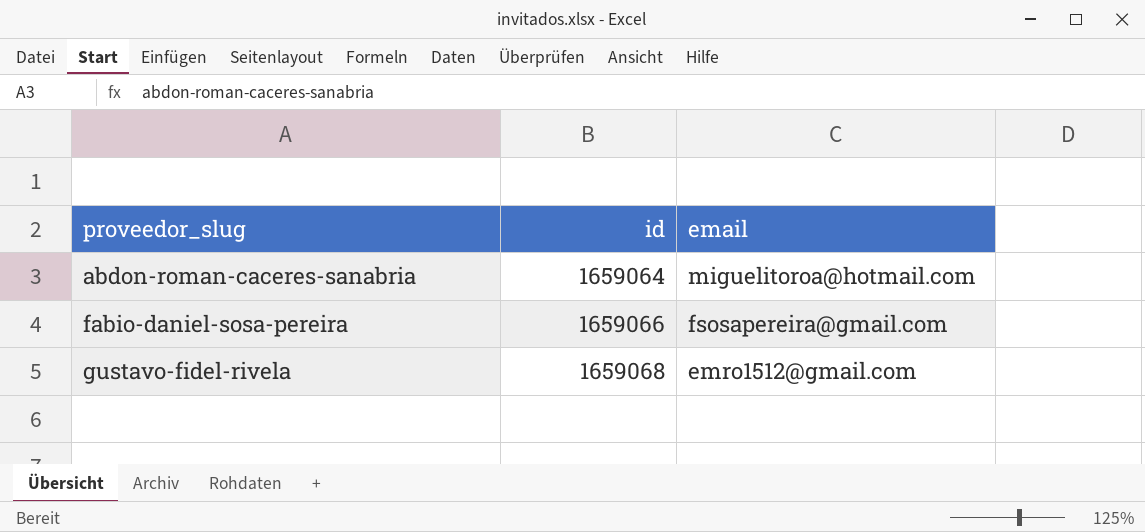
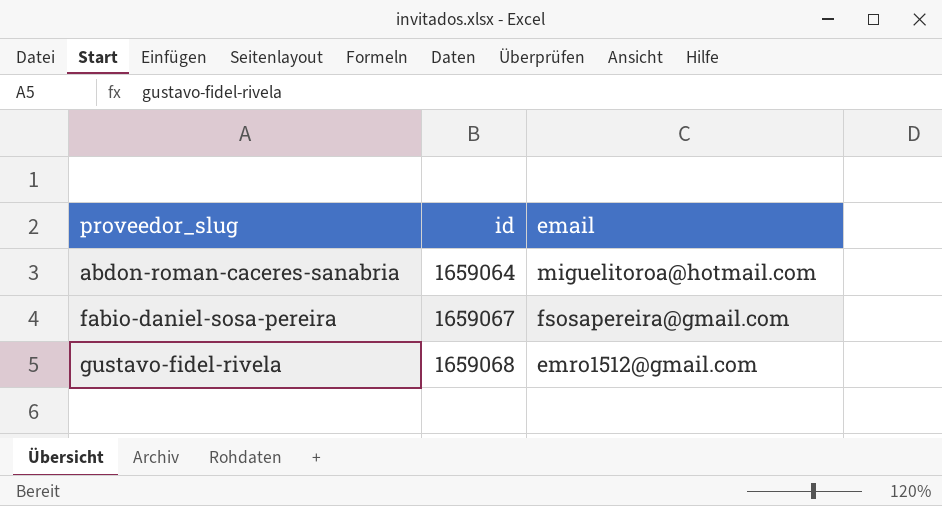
fabio-daniel-sosa-pereira | id: 1659066 -> 1659067

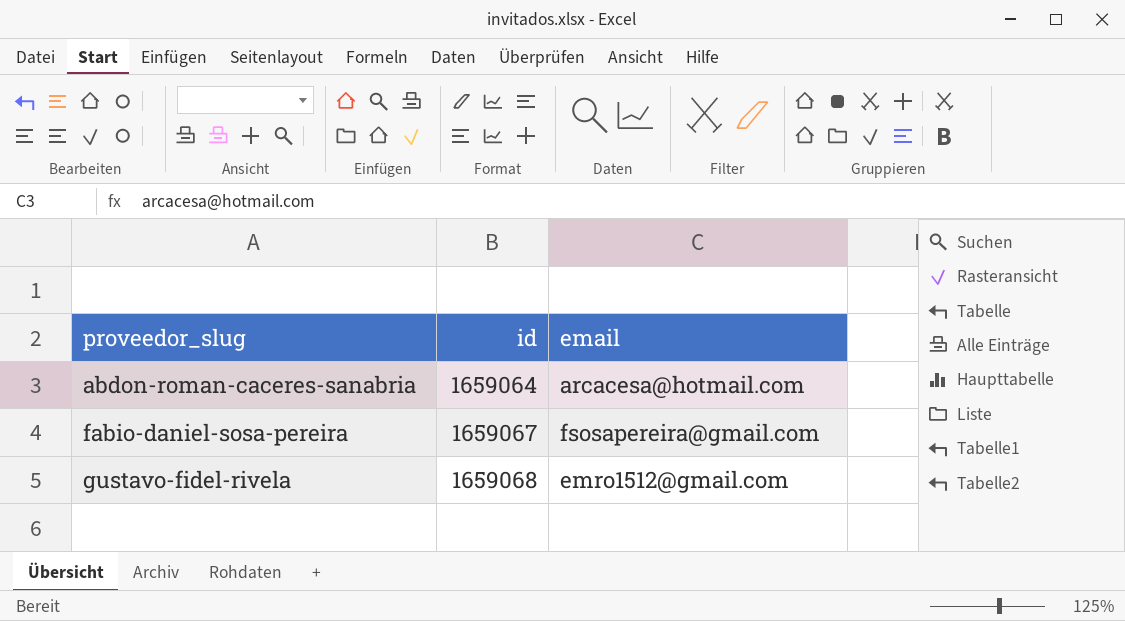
abdon-roman-caceres-sanabria | email: miguelitoroa@hotmail.com -> arcacesa@hotmail.com

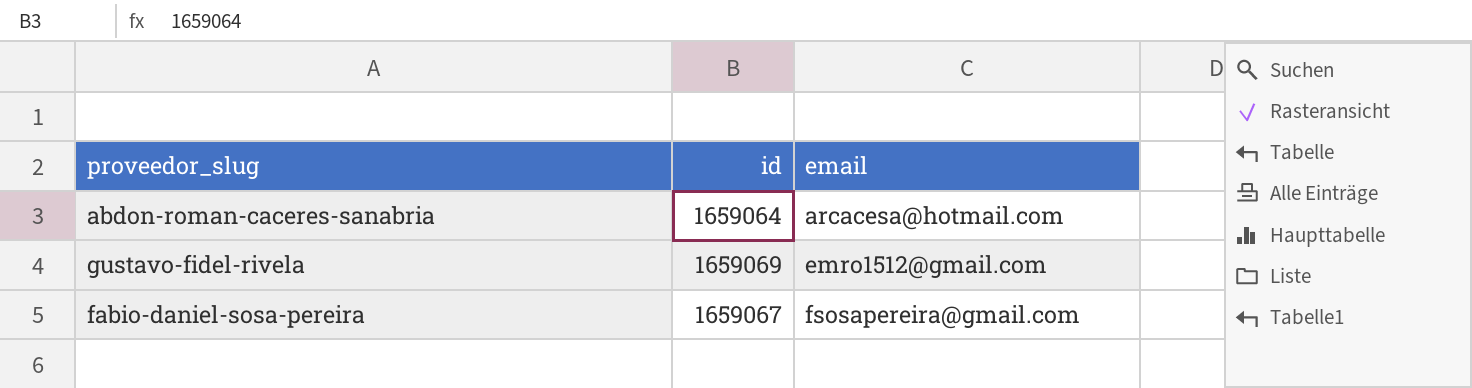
row order: proveedor_slug ascending -> email ascending
gustavo-fidel-rivela | id: 1659068 -> 1659069

